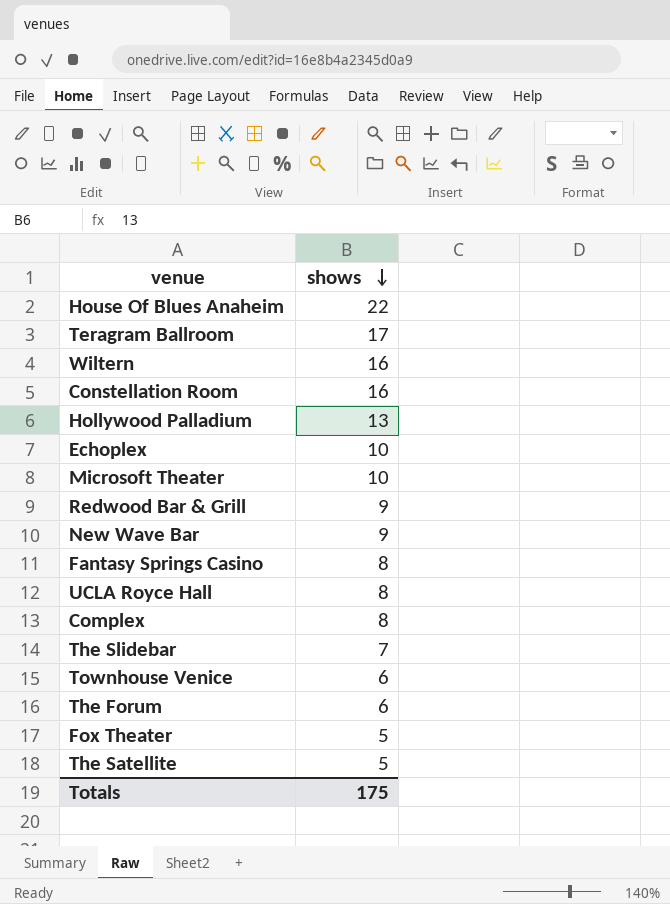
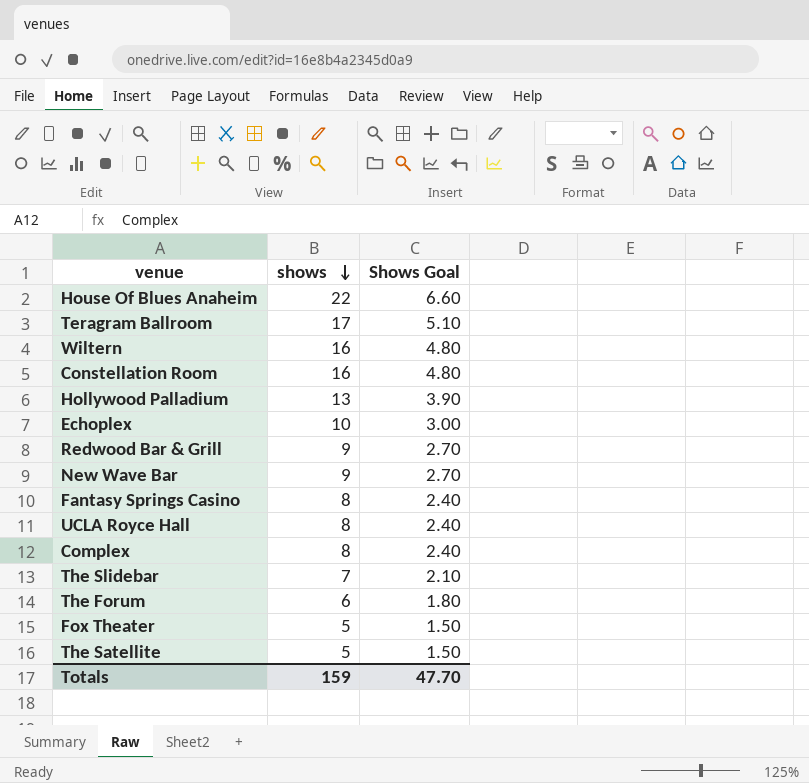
column Shows Goal | formula: none -> [shows] * 0.3
row Microsoft Theater: 10 -> none
row Townhouse Venice: 6 -> none
Totals | shows: 175 -> 159

